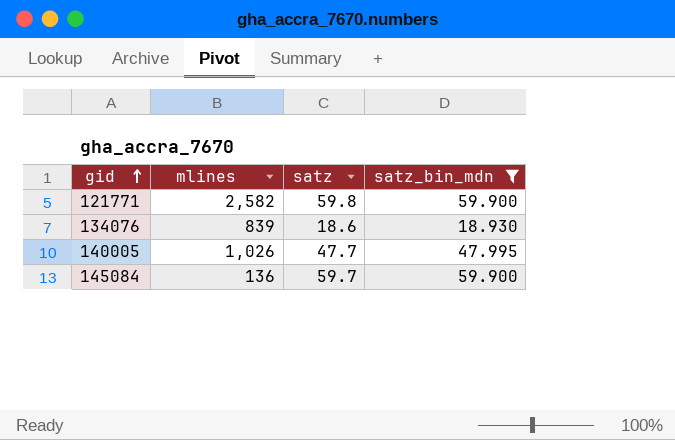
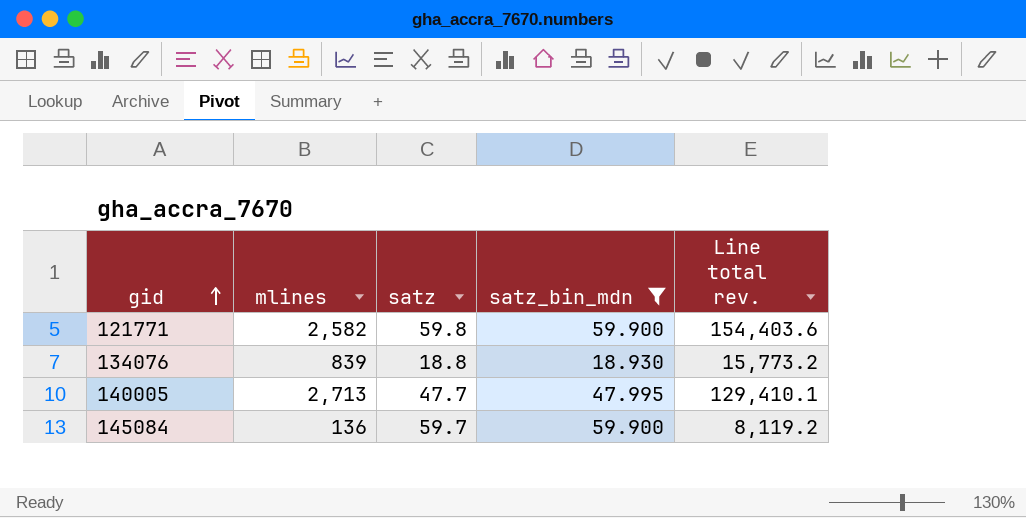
column Line total rev. | formula: none -> [mlines] * [satz]
134076 | satz: 18.6 -> 18.8
140005 | mlines: 1,026 -> 2,713

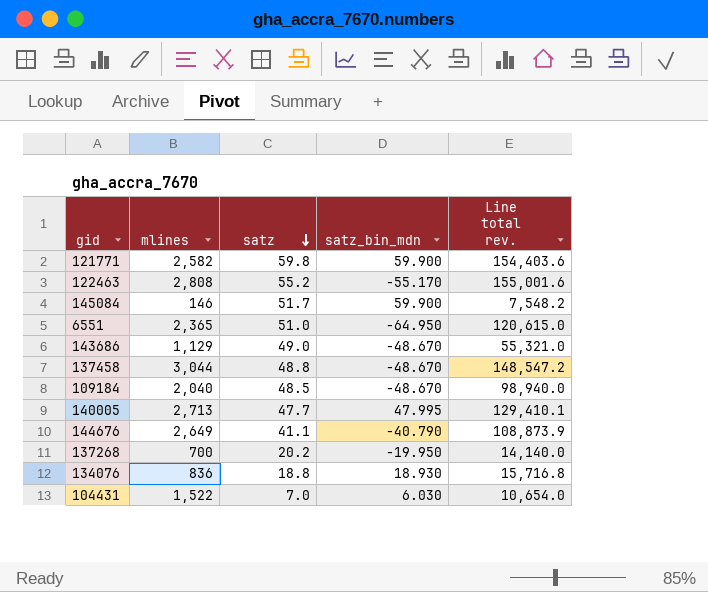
filter: satz_bin_mdn >= 18.930 -> none
row order: gid ascending -> satz descending
145084 | mlines: 136 -> 146
145084 | satz: 59.7 -> 51.7
145084 | Line total rev.: 8,119.2 -> 7,548.2
134076 | mlines: 839 -> 836
134076 | Line total rev.: 15,773.2 -> 15,716.8

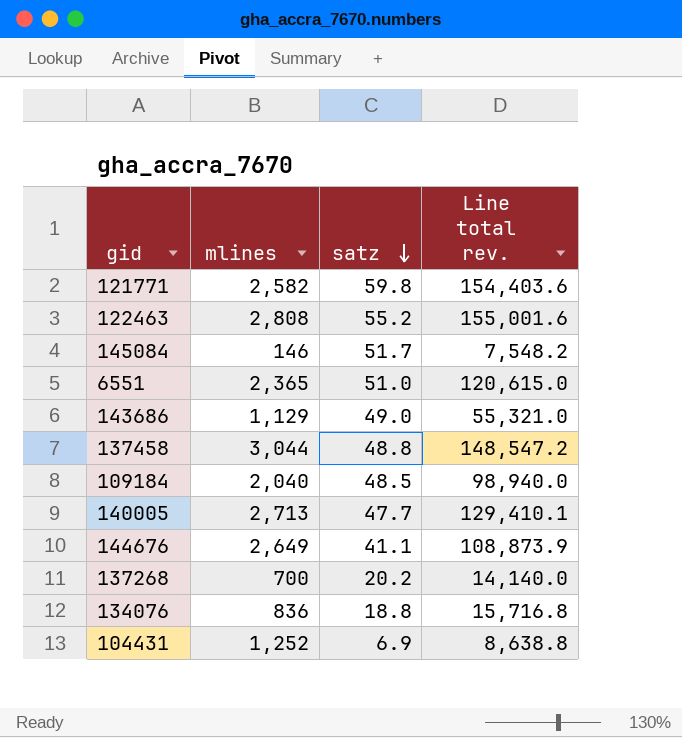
column satz_bin_mdn | position: 4 -> none
104431 | mlines: 1,522 -> 1,252
104431 | satz: 7.0 -> 6.9
104431 | Line total rev.: 10,654.0 -> 8,638.8

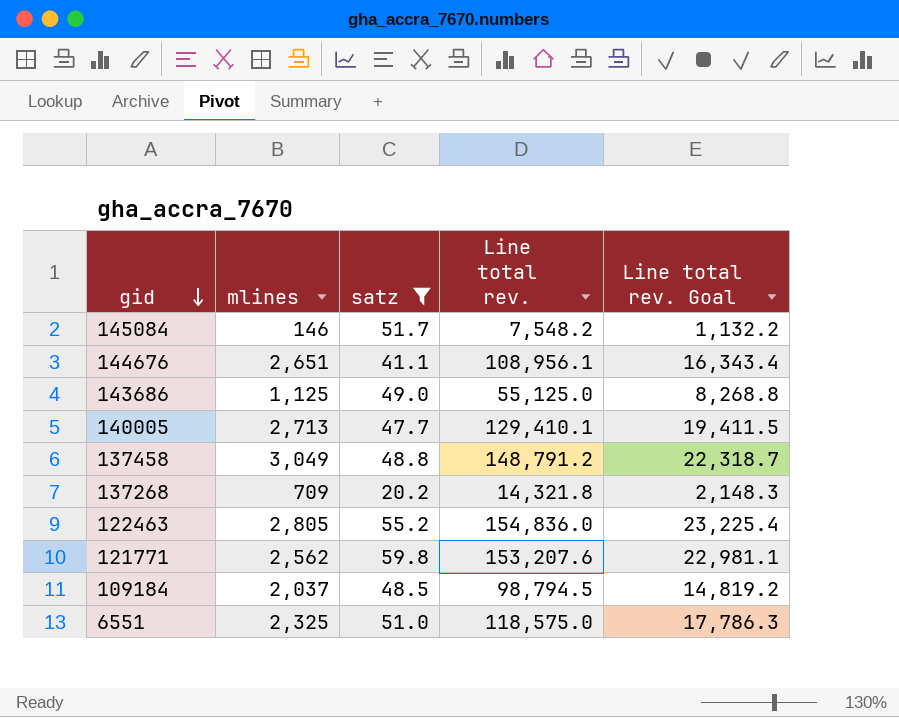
filter: none -> satz >= 20.2
row order: satz descending -> gid descending
column Line total rev. Goal | formula: none -> [Line total rev.] * 0.15
144676 | mlines: 2,649 -> 2,651
144676 | Line total rev.: 108,873.9 -> 108,956.1
143686 | mlines: 1,129 -> 1,125
143686 | Line total rev.: 55,321.0 -> 55,125.0
137458 | mlines: 3,044 -> 3,049
137458 | Line total rev.: 148,547.2 -> 148,791.2
137268 | mlines: 700 -> 709
137268 | Line total rev.: 14,140.0 -> 14,321.8
122463 | mlines: 2,808 -> 2,805
122463 | Line total rev.: 155,001.6 -> 154,836.0
121771 | mlines: 2,582 -> 2,562
121771 | Line total rev.: 154,403.6 -> 153,207.6
109184 | mlines: 2,040 -> 2,037
109184 | Line total rev.: 98,940.0 -> 98,794.5
6551 | mlines: 2,365 -> 2,325
6551 | Line total rev.: 120,615.0 -> 118,575.0

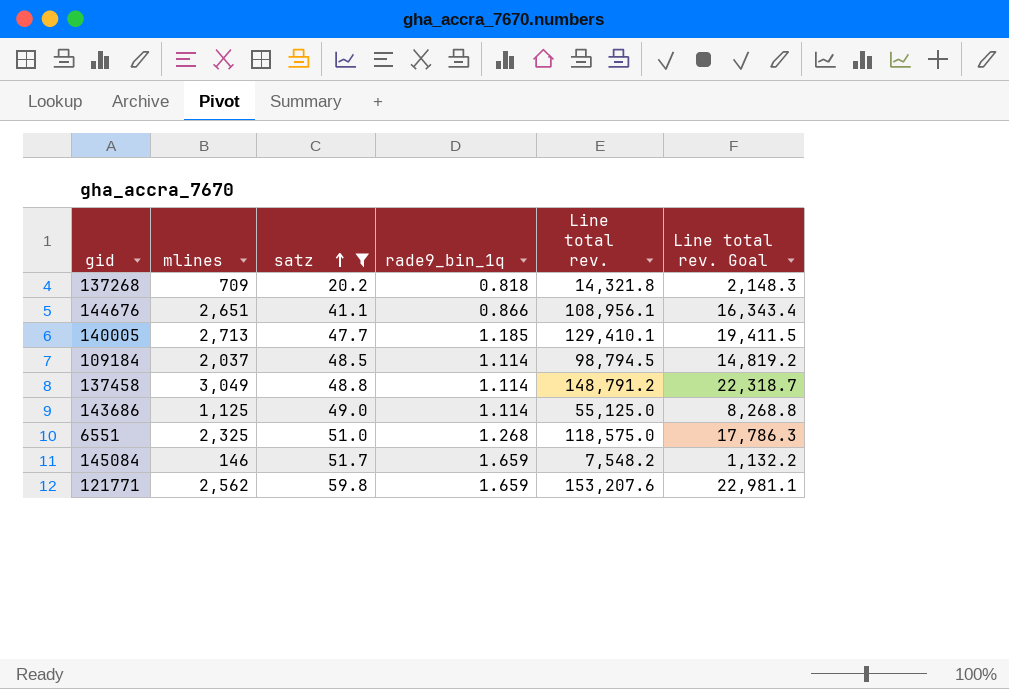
row order: gid descending -> satz ascending
column rade9_bin_1q | position: none -> 4
row 122463: 2,805 | 55.2 | 154,836.0 | 23,225.4 -> none

